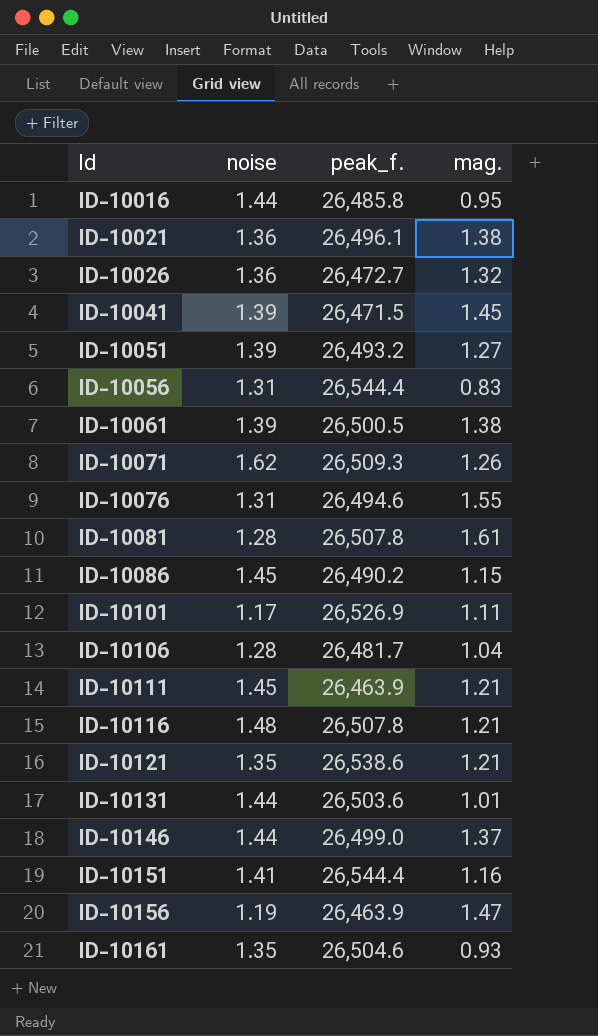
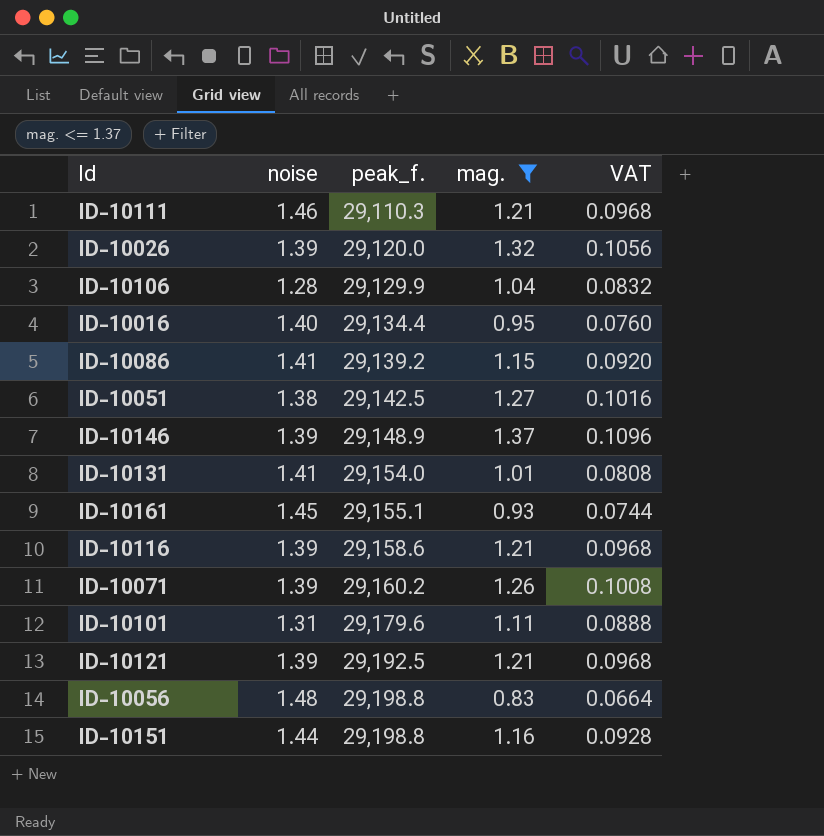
filter: none -> mag. <= 1.37
row order: Id ascending -> peak_f. ascending
column VAT | formula: none -> [mag.] * 0.08
ID-10111 | noise: 1.45 -> 1.46
ID-10111 | peak_f.: 26,463.9 -> 29,110.3
ID-10026 | noise: 1.36 -> 1.39
ID-10026 | peak_f.: 26,472.7 -> 29,120.0
ID-10106 | peak_f.: 26,481.7 -> 29,129.9
ID-10016 | noise: 1.44 -> 1.40
ID-10016 | peak_f.: 26,485.8 -> 29,134.4
ID-10086 | noise: 1.45 -> 1.41
ID-10086 | peak_f.: 26,490.2 -> 29,139.2
ID-10051 | noise: 1.39 -> 1.38
ID-10051 | peak_f.: 26,493.2 -> 29,142.5
ID-10146 | noise: 1.44 -> 1.39
ID-10146 | peak_f.: 26,499.0 -> 29,148.9
ID-10131 | noise: 1.44 -> 1.41
ID-10131 | peak_f.: 26,503.6 -> 29,154.0
ID-10161 | noise: 1.35 -> 1.45
ID-10161 | peak_f.: 26,504.6 -> 29,155.1
ID-10116 | noise: 1.48 -> 1.39
ID-10116 | peak_f.: 26,507.8 -> 29,158.6
ID-10071 | noise: 1.62 -> 1.39
ID-10071 | peak_f.: 26,509.3 -> 29,160.2
ID-10101 | noise: 1.17 -> 1.31
ID-10101 | peak_f.: 26,526.9 -> 29,179.6
ID-10121 | noise: 1.35 -> 1.39
ID-10121 | peak_f.: 26,538.6 -> 29,192.5
ID-10056 | noise: 1.31 -> 1.48
ID-10056 | peak_f.: 26,544.4 -> 29,198.8
ID-10151 | noise: 1.41 -> 1.44
ID-10151 | peak_f.: 26,544.4 -> 29,198.8

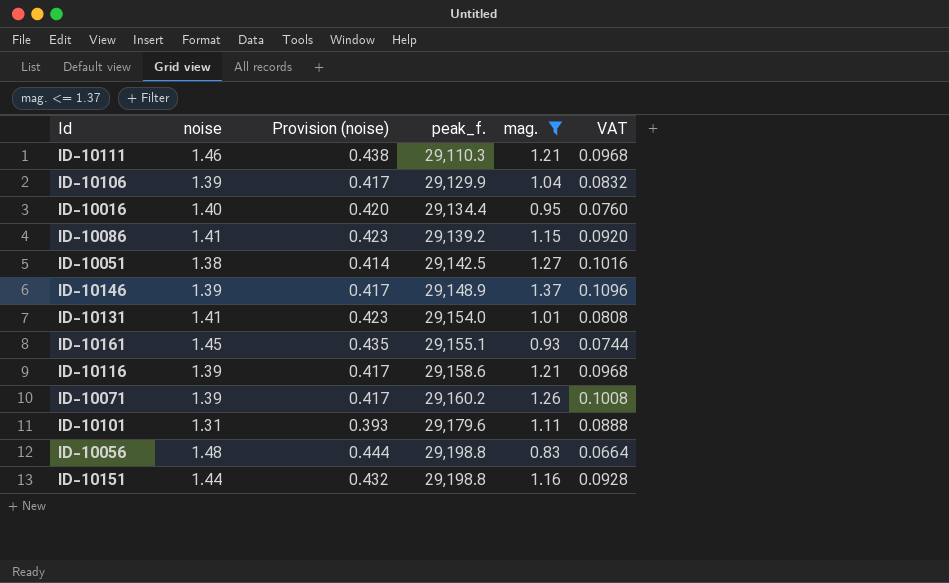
column Provision (noise) | formula: none -> [noise] * 0.3
row ID-10026: 1.39 | 29,120.0 | 1.32 | 0.1056 -> none
row ID-10121: 1.39 | 29,192.5 | 1.21 | 0.0968 -> none
ID-10106 | noise: 1.28 -> 1.39

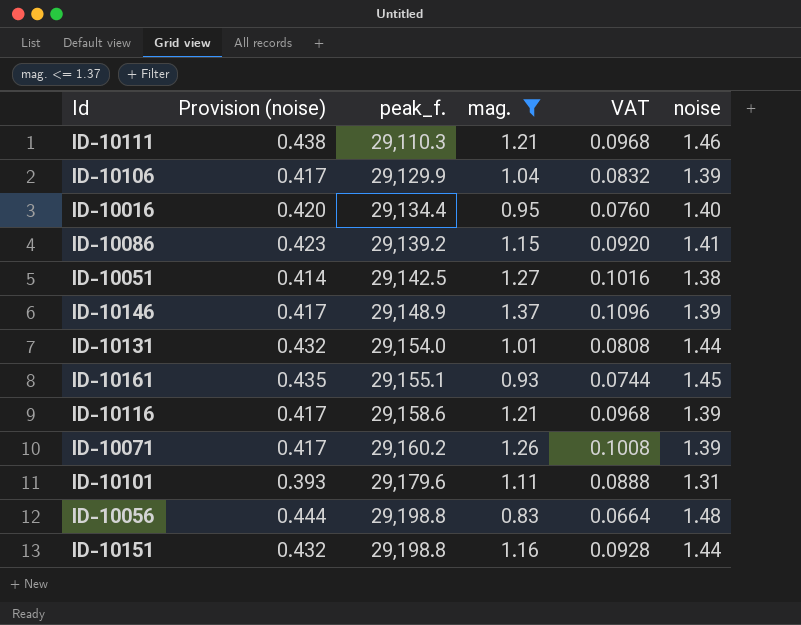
column noise | position: 2 -> 6
ID-10131 | Provision (noise): 0.423 -> 0.432
ID-10131 | noise: 1.41 -> 1.44

